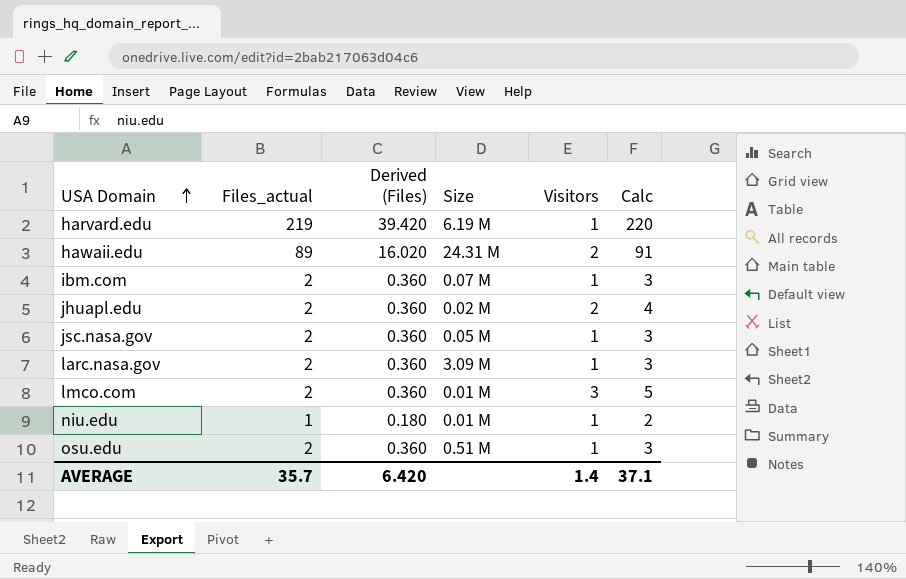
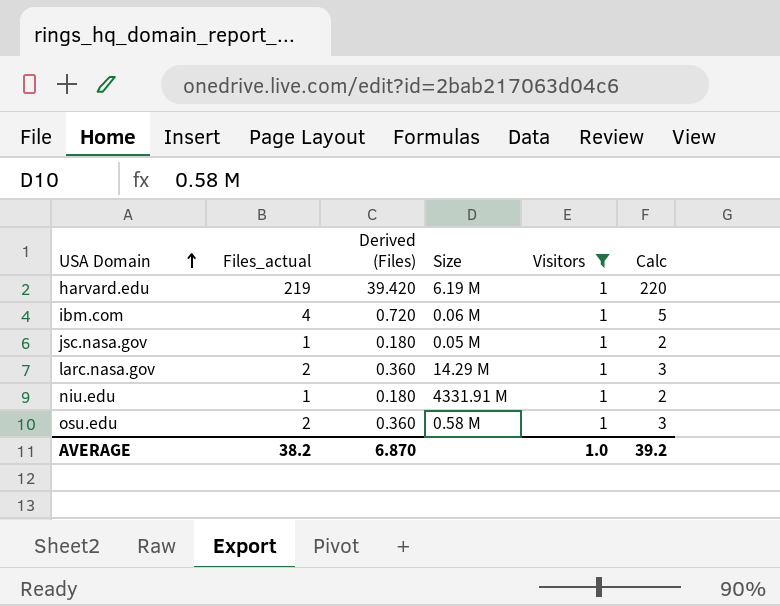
filter: none -> Visitors = 1
ibm.com | Files_actual: 2 -> 4
ibm.com | Derived (Files): 0.360 -> 0.720
ibm.com | Size: 0.07 M -> 0.06 M
ibm.com | Calc: 3 -> 5
jsc.nasa.gov | Files_actual: 2 -> 1
jsc.nasa.gov | Derived (Files): 0.360 -> 0.180
jsc.nasa.gov | Calc: 3 -> 2
larc.nasa.gov | Size: 3.09 M -> 14.29 M
niu.edu | Size: 0.01 M -> 4331.91 M
osu.edu | Size: 0.51 M -> 0.58 M
AVERAGE | Files_actual: 35.7 -> 38.2
AVERAGE | Derived (Files): 6.420 -> 6.870
AVERAGE | Visitors: 1.4 -> 1.0
AVERAGE | Calc: 37.1 -> 39.2

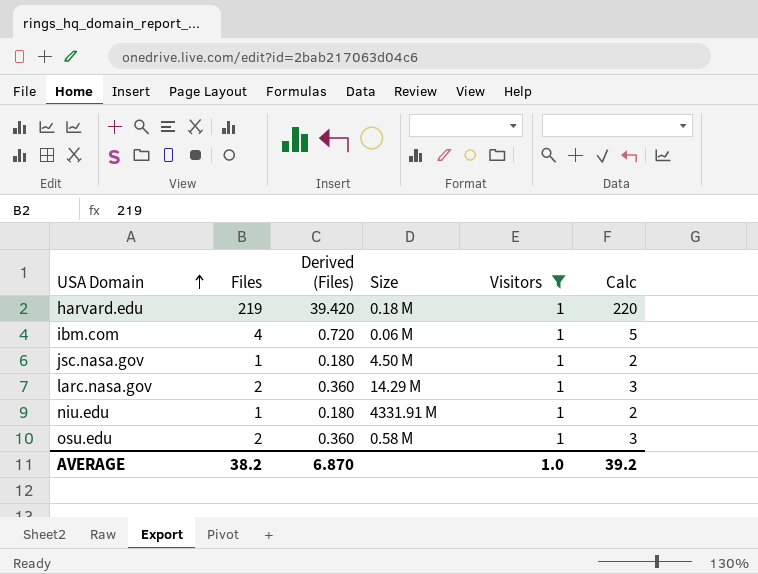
column name: Files_actual -> Files
harvard.edu | Size: 6.19 M -> 0.18 M
jsc.nasa.gov | Size: 0.05 M -> 4.50 M

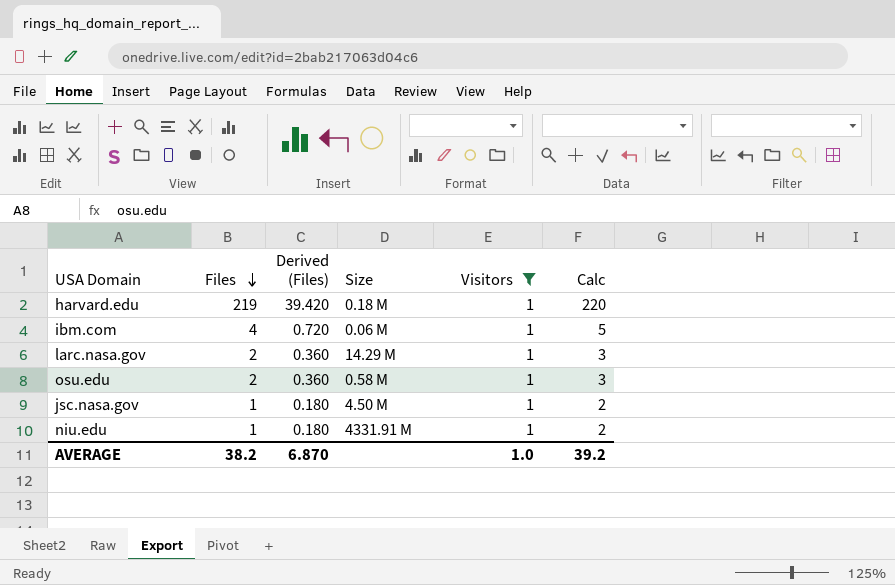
row order: USA Domain ascending -> Files descending

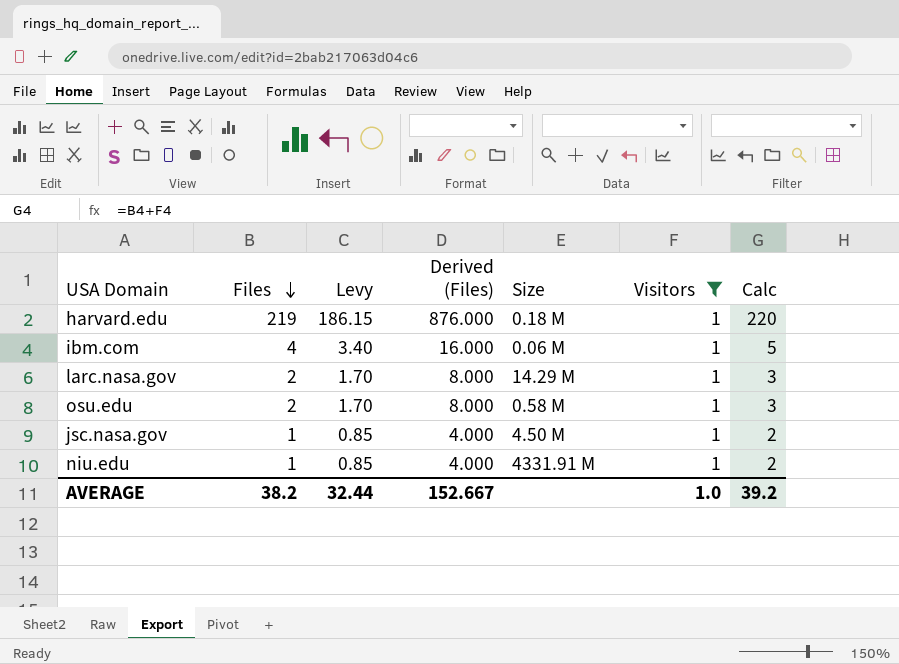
column Levy | formula: none -> [Files] * 0.85
column Derived (Files) | formula: [Files] * 0.18 -> [Files] * 4
AVERAGE | Derived (Files): 6.870 -> 152.667

